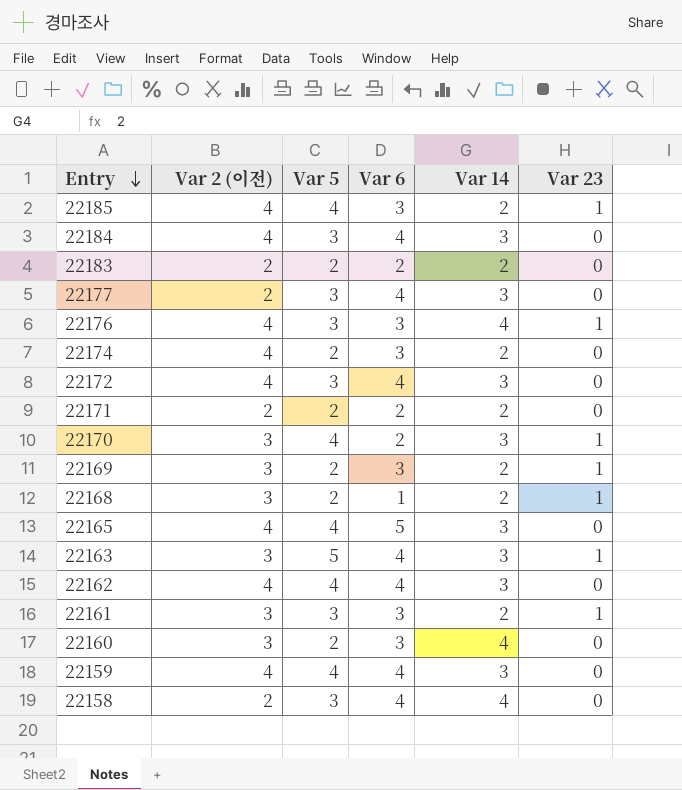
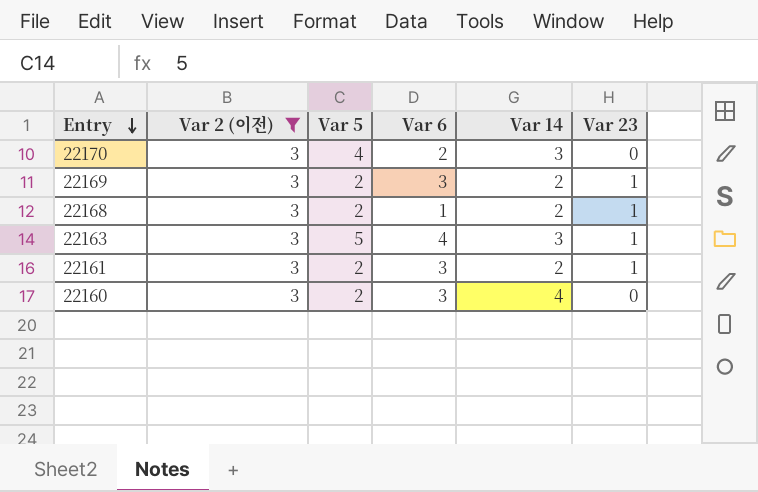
filter: none -> Var 2 (이전) = 3
22170 | Var 23: 1 -> 0
22161 | Var 5: 3 -> 2

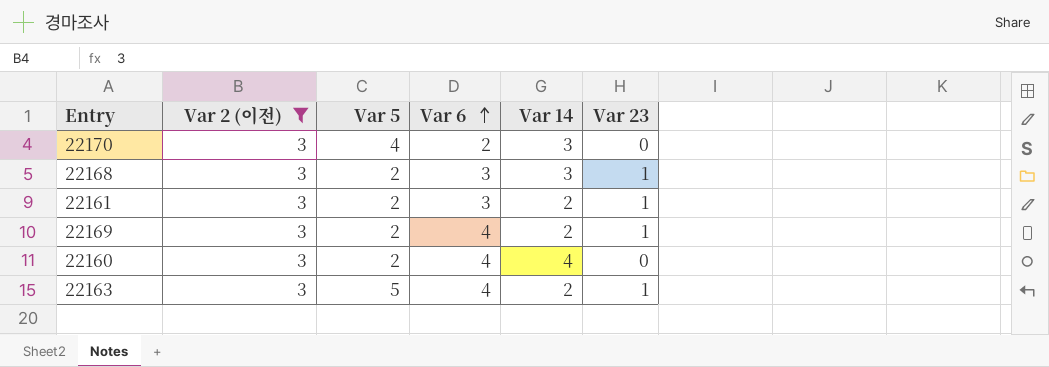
row order: Entry descending -> Var 6 ascending
22168 | Var 6: 1 -> 3
22168 | Var 14: 2 -> 3
22169 | Var 6: 3 -> 4
22160 | Var 6: 3 -> 4
22163 | Var 14: 3 -> 2

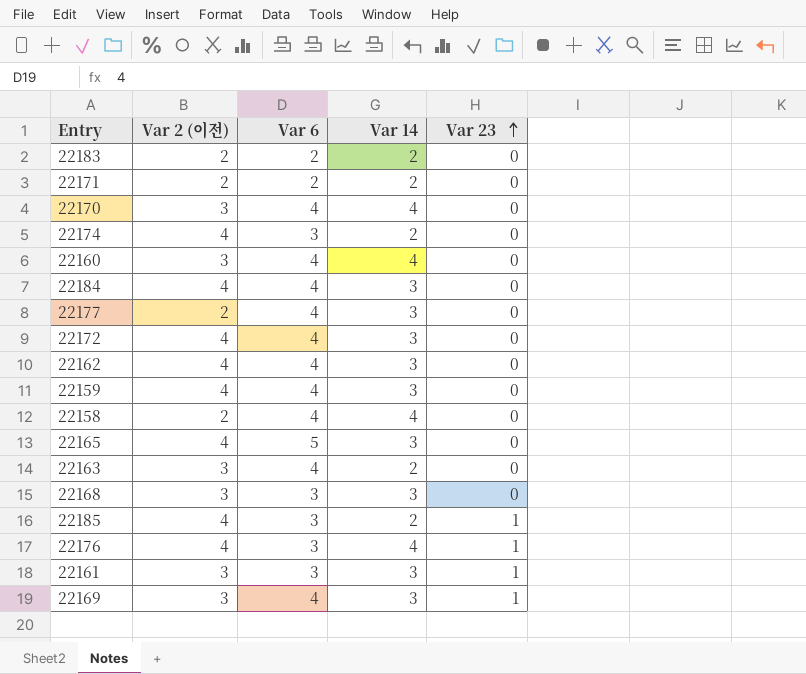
filter: Var 2 (이전) = 3 -> none
row order: Var 6 ascending -> Var 23 ascending
column Var 5 | position: 3 -> none
22170 | Var 6: 2 -> 4
22170 | Var 14: 3 -> 4
22163 | Var 23: 1 -> 0
22168 | Var 23: 1 -> 0
22161 | Var 14: 2 -> 3
22169 | Var 14: 2 -> 3

